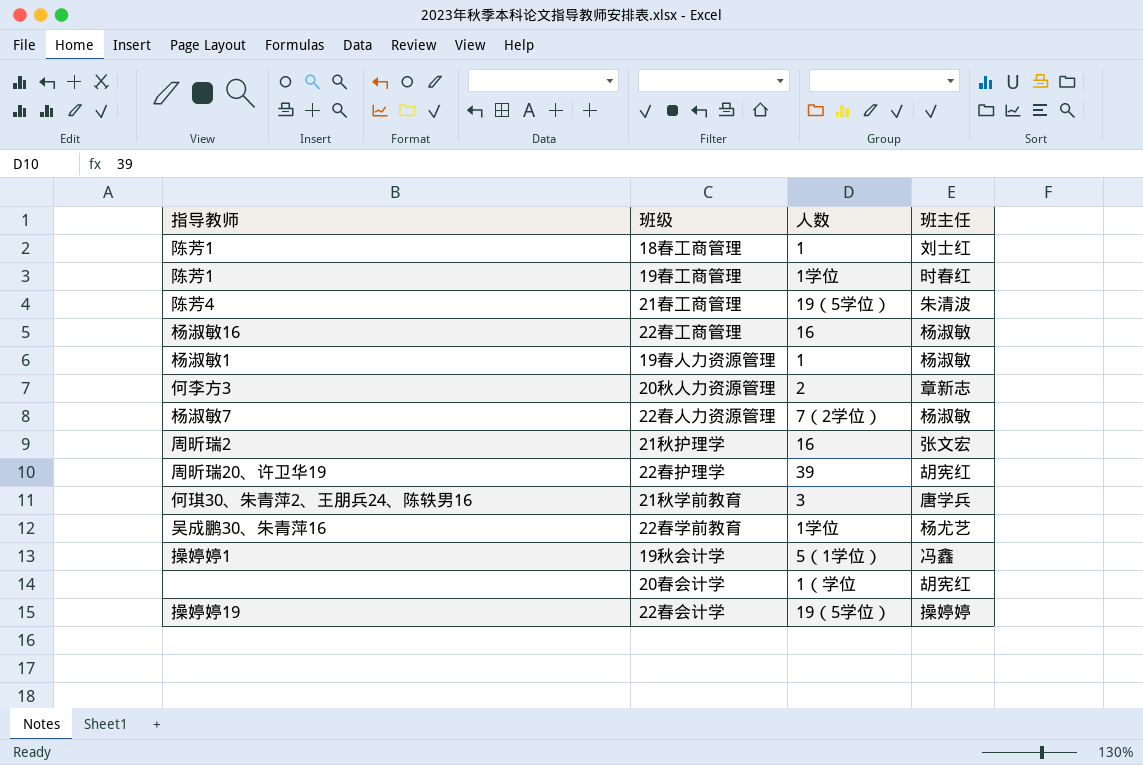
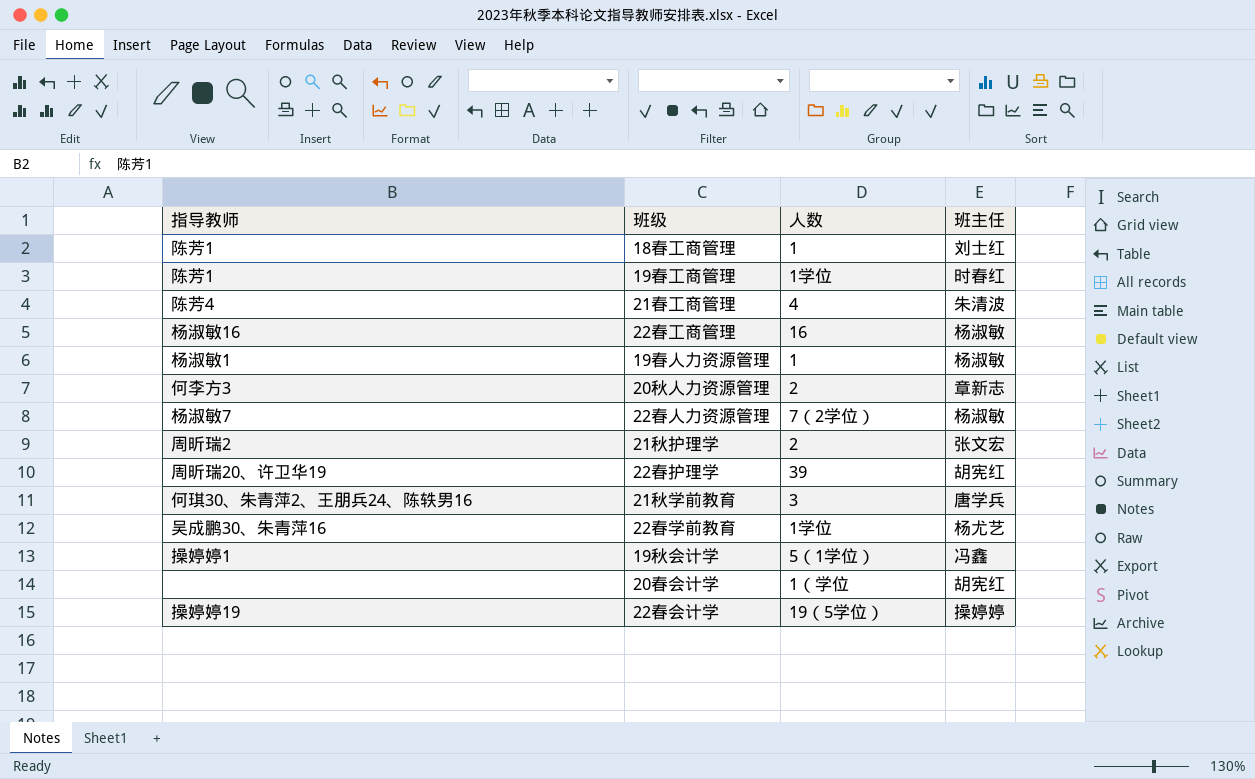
21春工商管理 | 人数: 19（5学位） -> 4
21秋护理学 | 人数: 16 -> 2

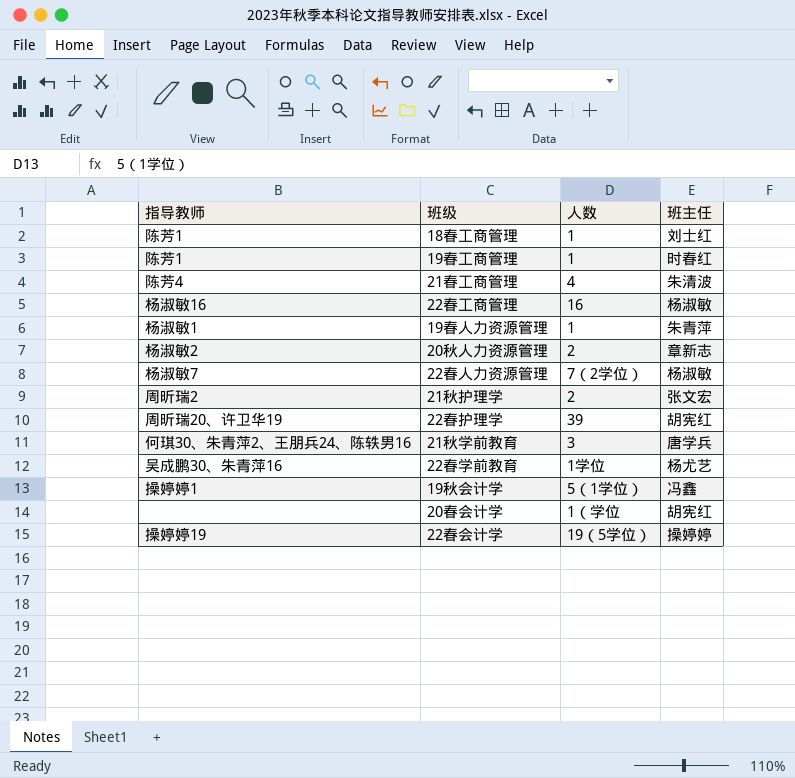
19春工商管理 | 人数: 1学位 -> 1
19春人力资源管理 | 班主任: 杨淑敏 -> 朱青萍
20秋人力资源管理 | 指导教师: 何李方3 -> 杨淑敏2

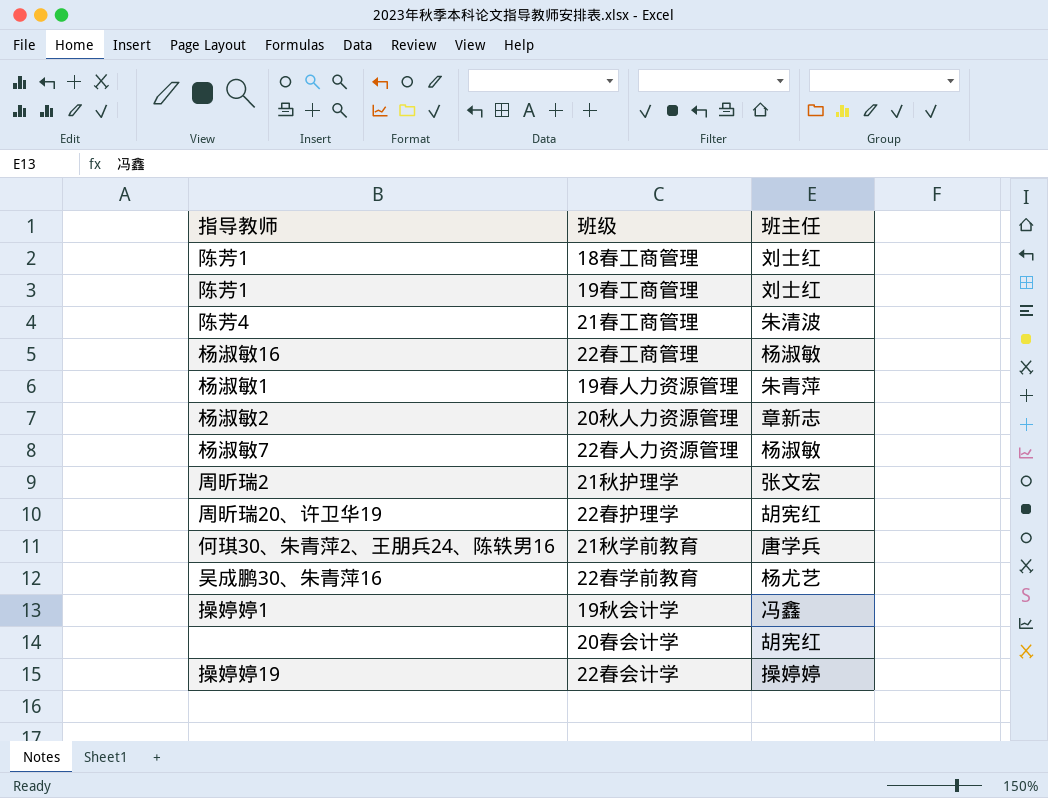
column 人数 | position: 3 -> none
19春工商管理 | 班主任: 时春红 -> 刘士红

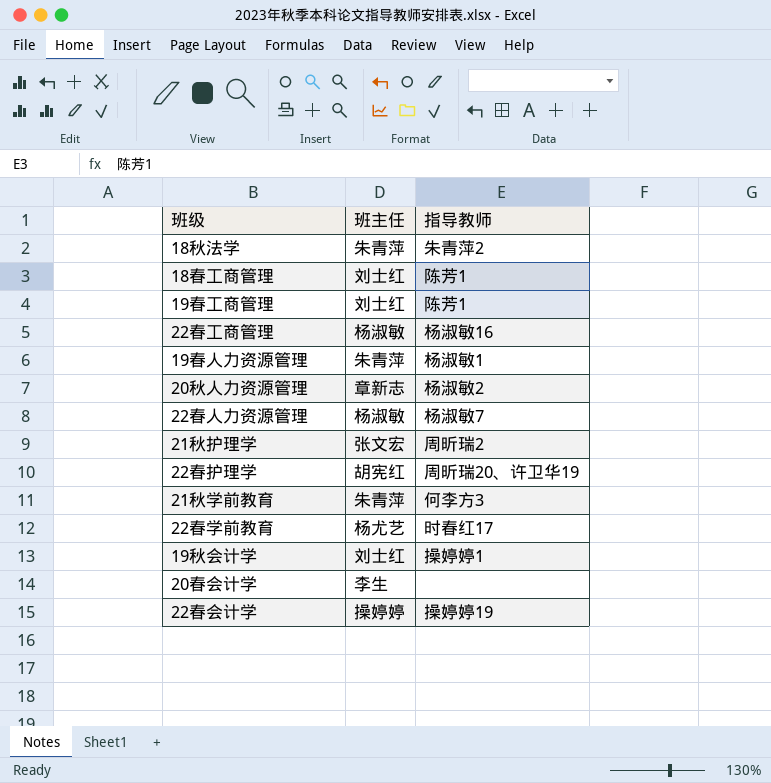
column 指导教师 | position: 1 -> 3
row 21春工商管理: 陈芳4 | 朱清波 -> none
row 18秋法学: none -> 朱青萍 | 朱青萍2
21秋学前教育 | 班主任: 唐学兵 -> 朱青萍
21秋学前教育 | 指导教师: 何琪30、朱青萍2、王朋兵24、陈轶男16 -> 何李方3
22春学前教育 | 指导教师: 吴成鹏30、朱青萍16 -> 时春红17
19秋会计学 | 班主任: 冯鑫 -> 刘士红
20春会计学 | 班主任: 胡宪红 -> 李生

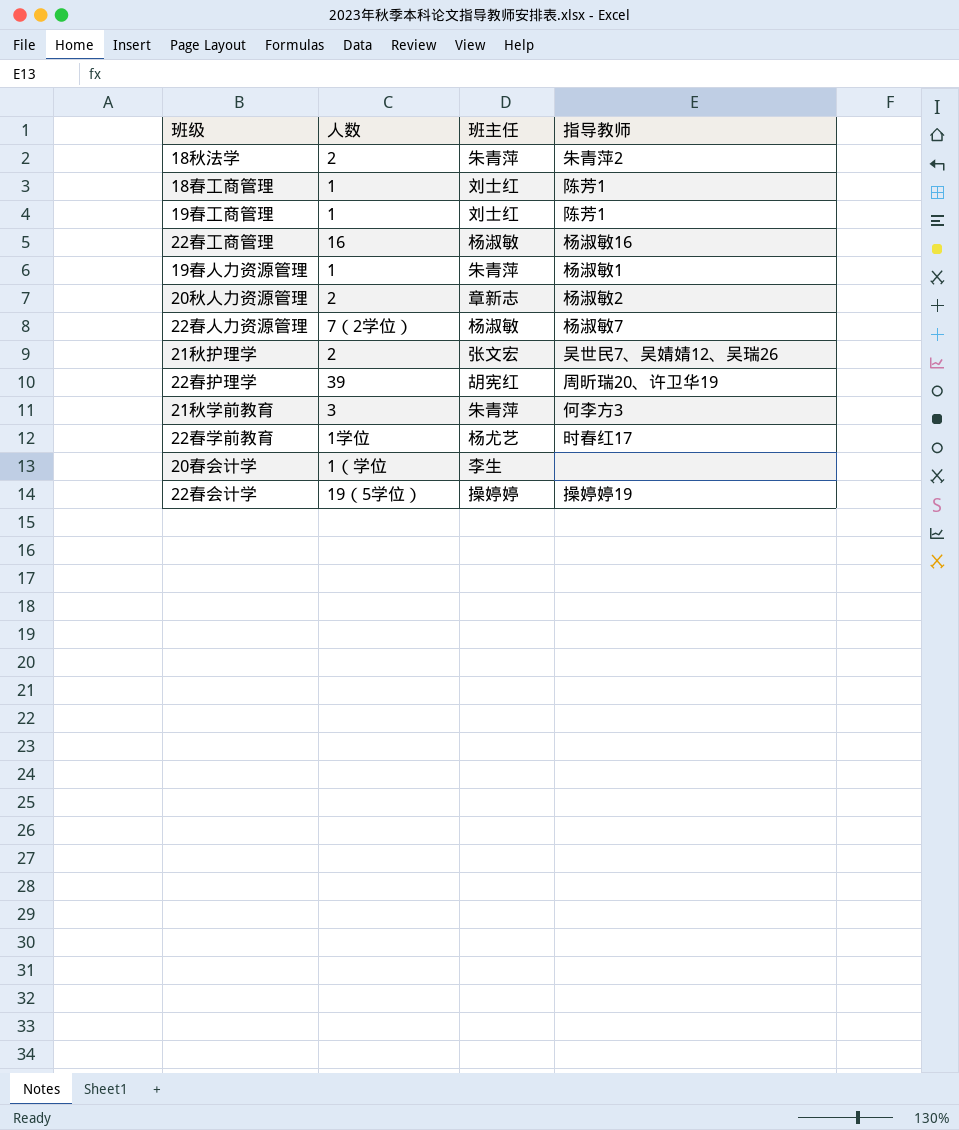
column 人数 | position: none -> 2
row 19秋会计学: 刘士红 | 操婷婷1 -> none
21秋护理学 | 指导教师: 周昕瑞2 -> 吴世民7、吴婧婧12、吴瑞26

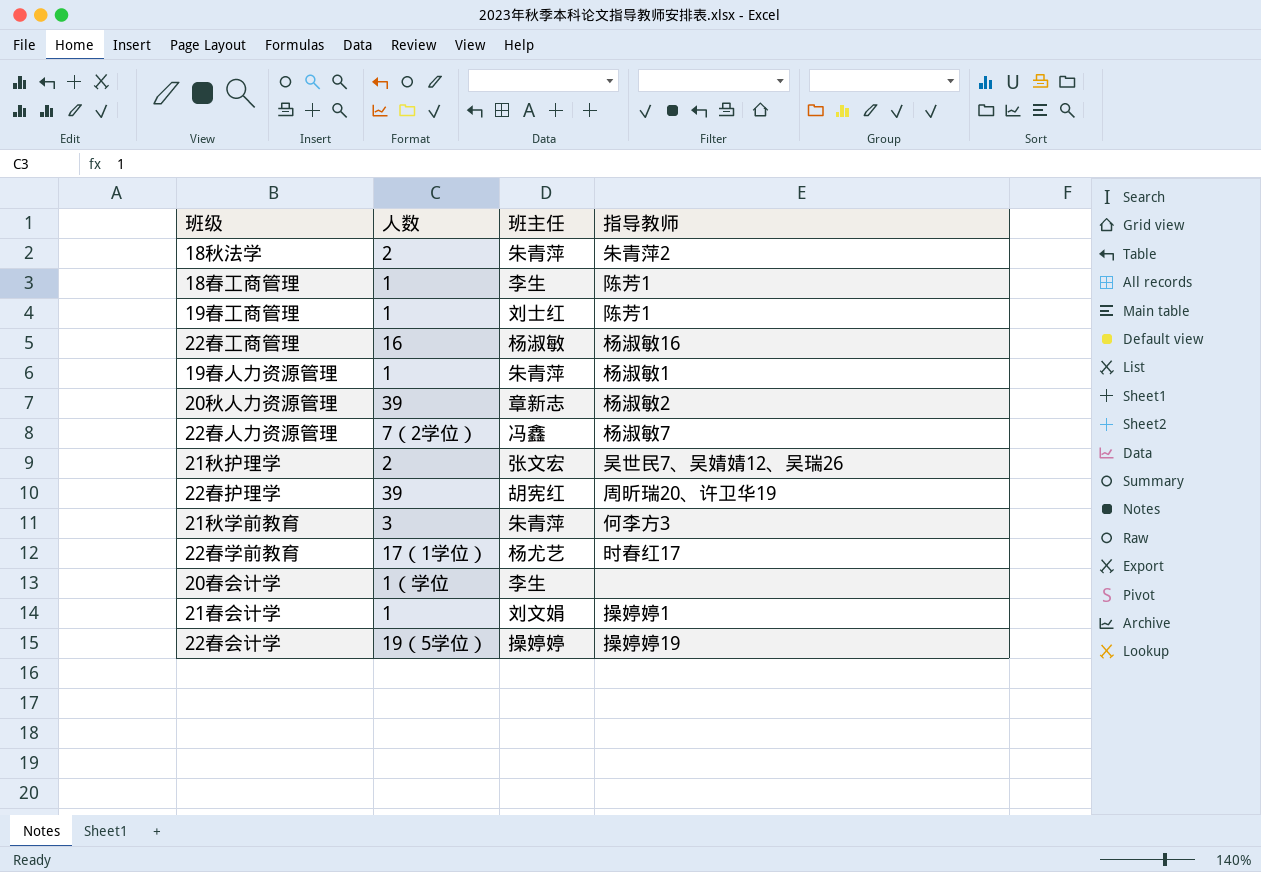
18春工商管理 | 班主任: 刘士红 -> 李生
20秋人力资源管理 | 人数: 2 -> 39
22春人力资源管理 | 班主任: 杨淑敏 -> 冯鑫
22春学前教育 | 人数: 1学位 -> 17（1学位）
row 21春会计学: none -> 1 | 刘文娟 | 操婷婷1

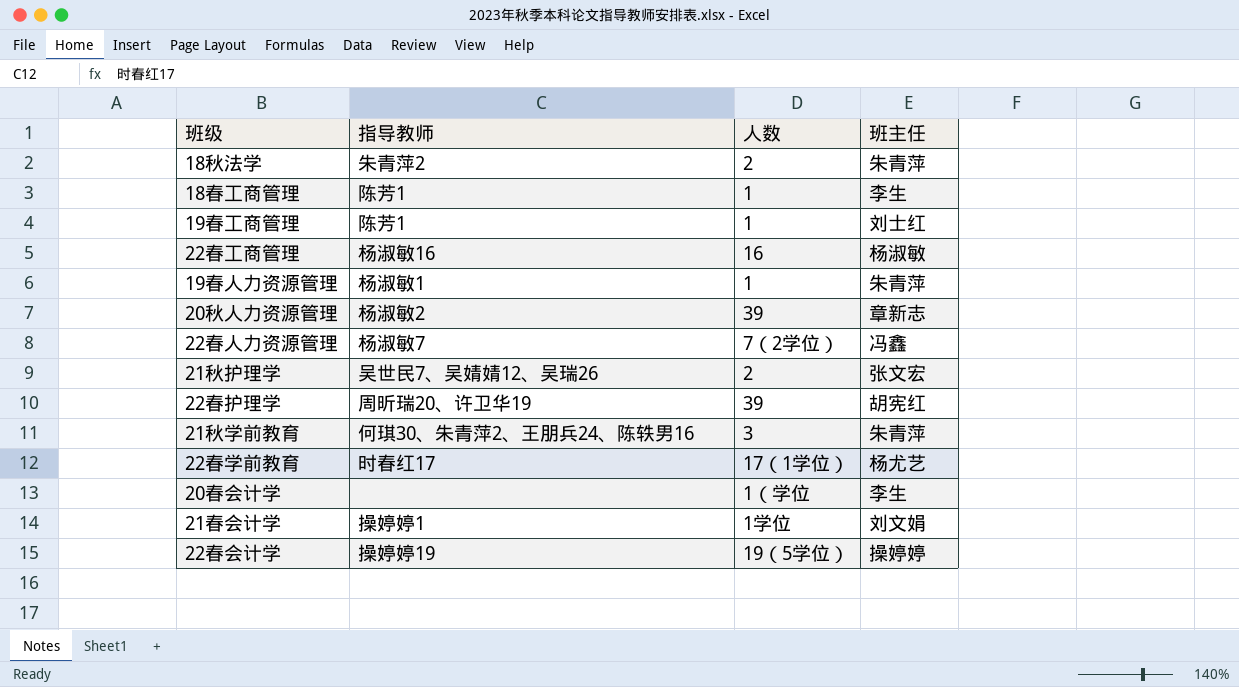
column 指导教师 | position: 4 -> 2
21秋学前教育 | 指导教师: 何李方3 -> 何琪30、朱青萍2、王朋兵24、陈轶男16
21春会计学 | 人数: 1 -> 1学位

